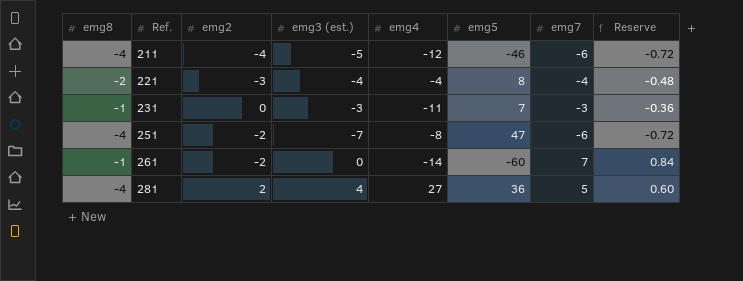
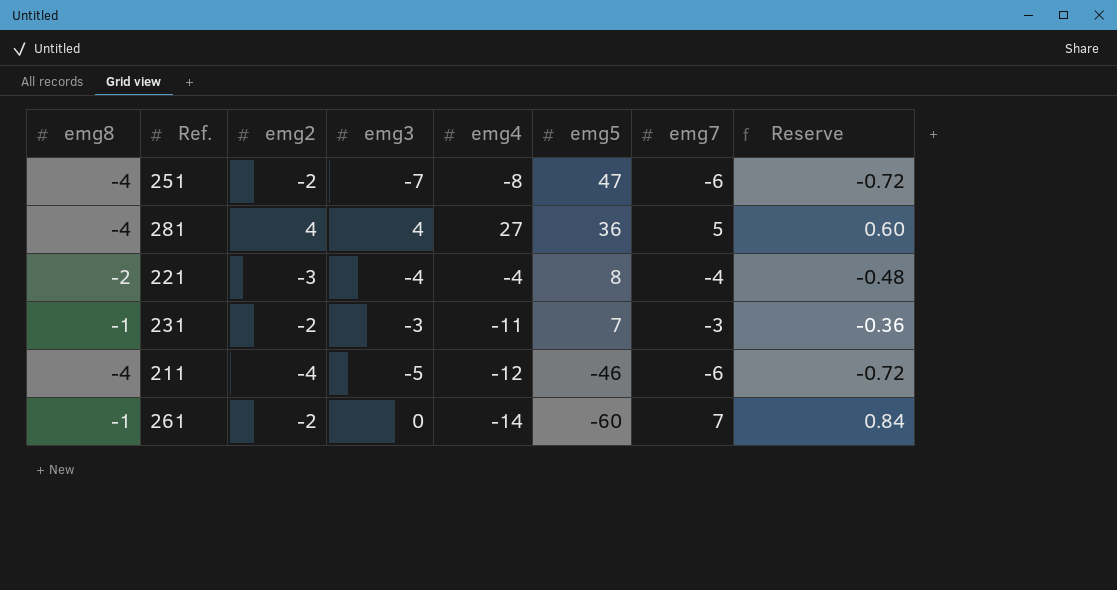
row order: Ref. ascending -> emg5 descending
column name: emg3 (est.) -> emg3
281 | emg2: 2 -> 4
231 | emg2: 0 -> -2

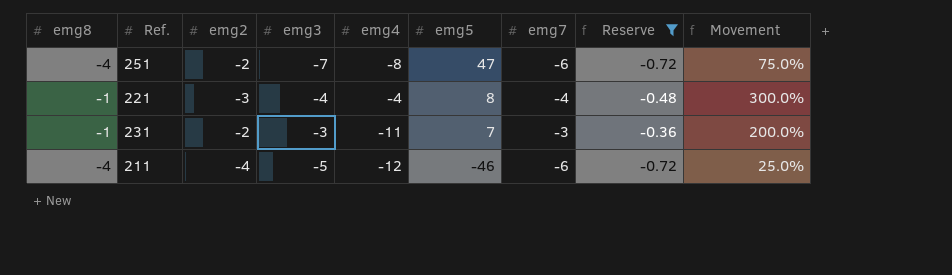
filter: none -> Reserve <= -0.36
column Movement | formula: none -> ([emg3] - [emg8]) / [emg8]
221 | emg8: -2 -> -1

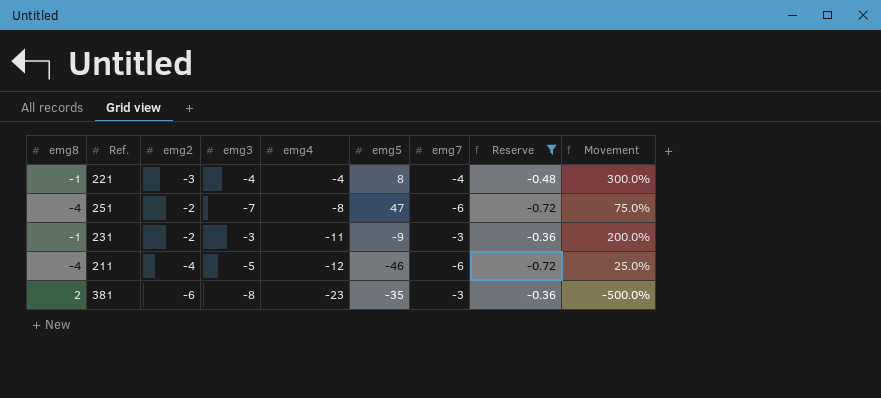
row order: emg5 descending -> emg4 descending
231 | emg5: 7 -> -9
row 381: none -> 2 | -6 | -8 | -23 | -35 | -3 | -0.36 | -500.0%

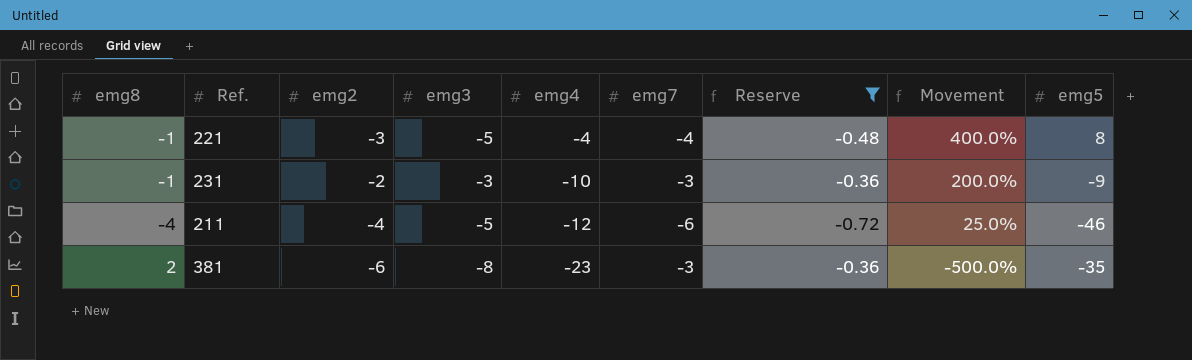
column emg5 | position: 6 -> 9
row 251: -4 | -2 | -7 | -8 | 47 | -6 | -0.72 | 75.0% -> none
221 | emg3: -4 -> -5
221 | Movement: 300.0% -> 400.0%
231 | emg4: -11 -> -10

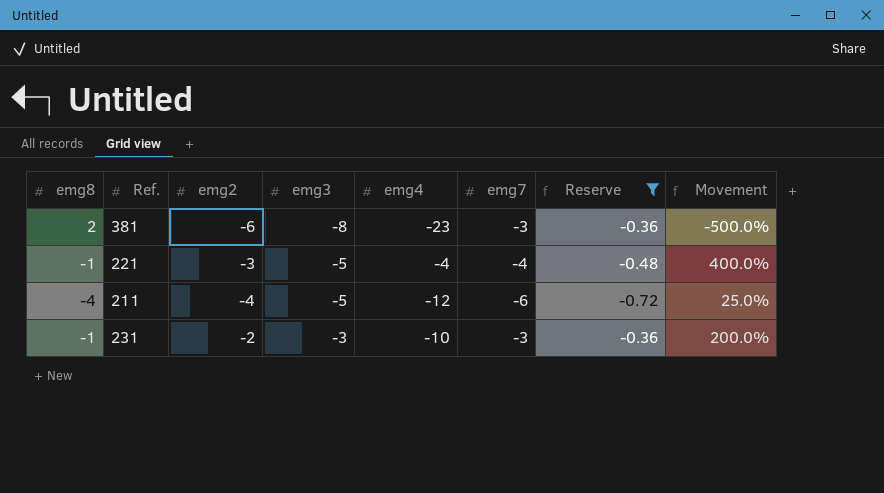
row order: emg4 descending -> emg3 ascending
column emg5 | position: 9 -> none

